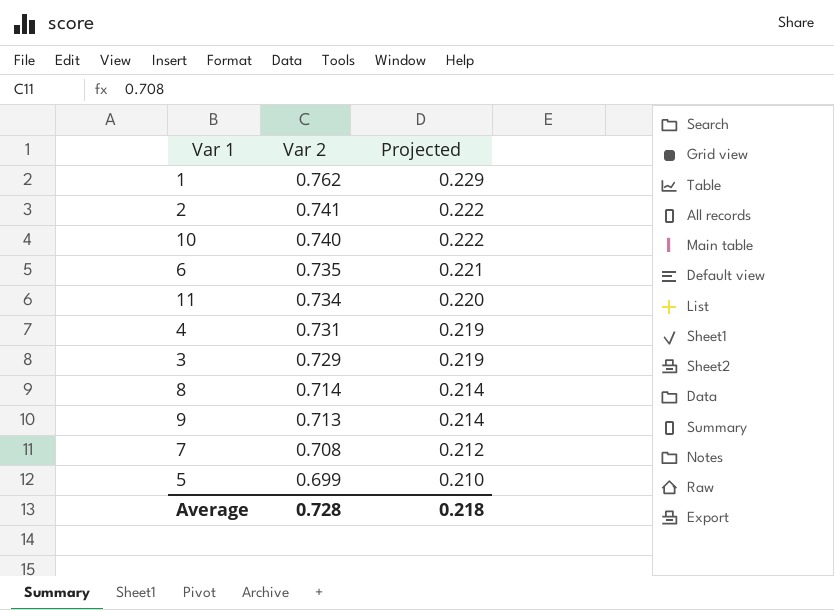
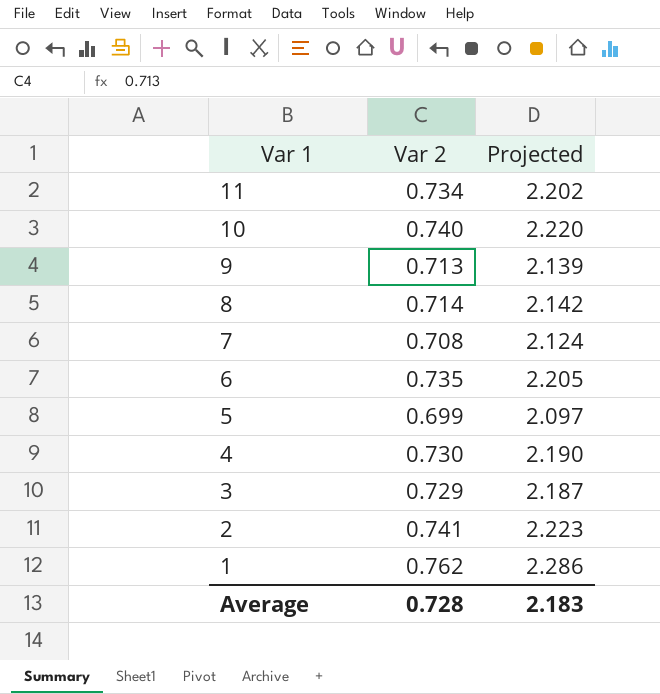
row order: Var 2 descending -> Var 1 descending
column Projected | formula: [Var 2] * 0.3 -> [Var 2] * 3
4 | Var 2: 0.731 -> 0.730
Average | Projected: 0.218 -> 2.183

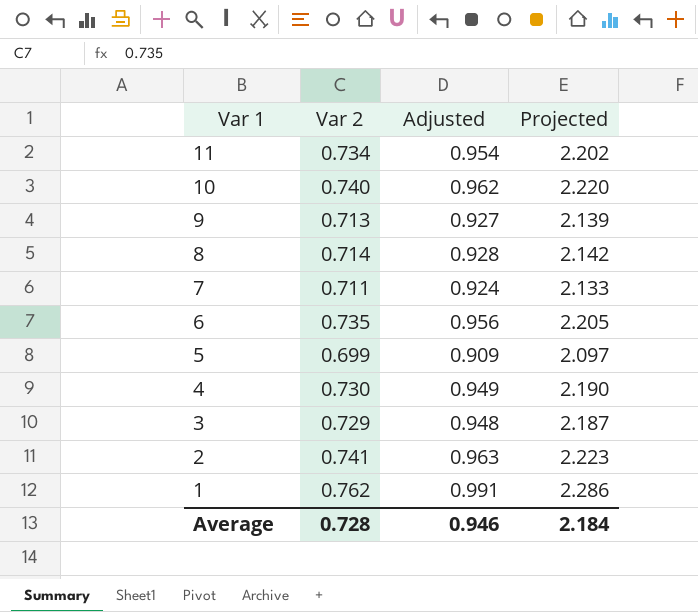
column Adjusted | formula: none -> [Var 2] * 1.3
7 | Var 2: 0.708 -> 0.711
7 | Projected: 2.124 -> 2.133
Average | Projected: 2.183 -> 2.184

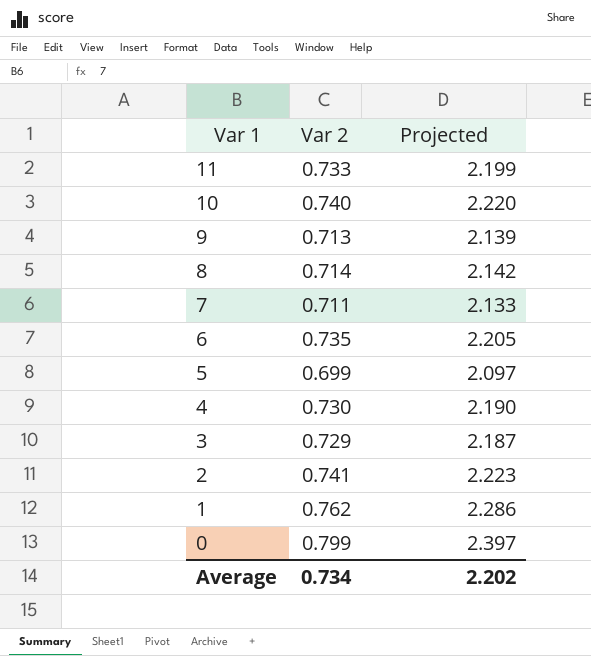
column Adjusted | formula: [Var 2] * 1.3 -> none
11 | Var 2: 0.734 -> 0.733
11 | Projected: 2.202 -> 2.199
row 0: none -> 0.799 | 2.397
Average | Var 2: 0.728 -> 0.734
Average | Projected: 2.184 -> 2.202

